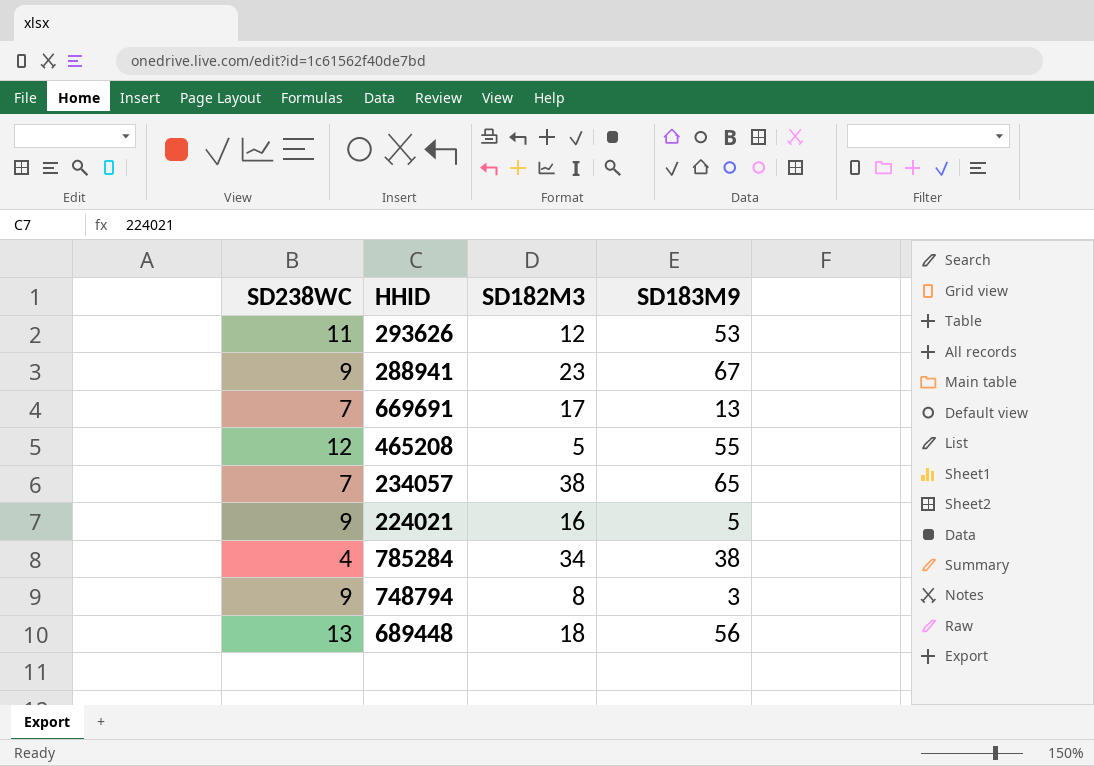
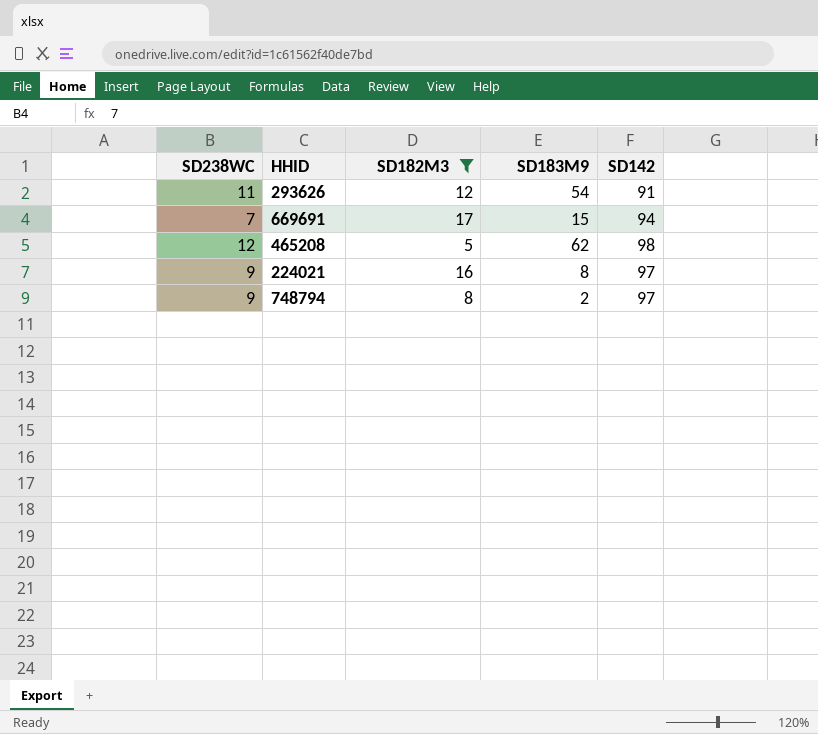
filter: none -> SD182M3 <= 17
column SD142 | position: none -> 5
293626 | SD183M9: 53 -> 54
669691 | SD183M9: 13 -> 15
465208 | SD183M9: 55 -> 62
224021 | SD183M9: 5 -> 8
748794 | SD183M9: 3 -> 2

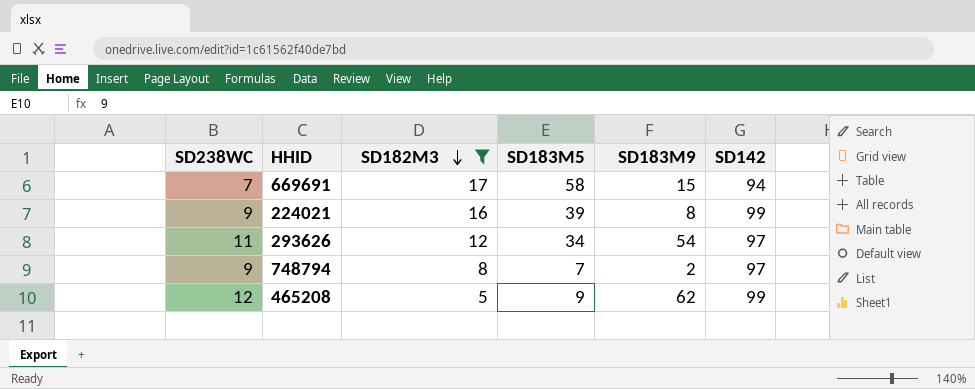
row order: none -> SD182M3 descending
column SD183M5 | position: none -> 4
224021 | SD142: 97 -> 99
293626 | SD142: 91 -> 97
465208 | SD142: 98 -> 99

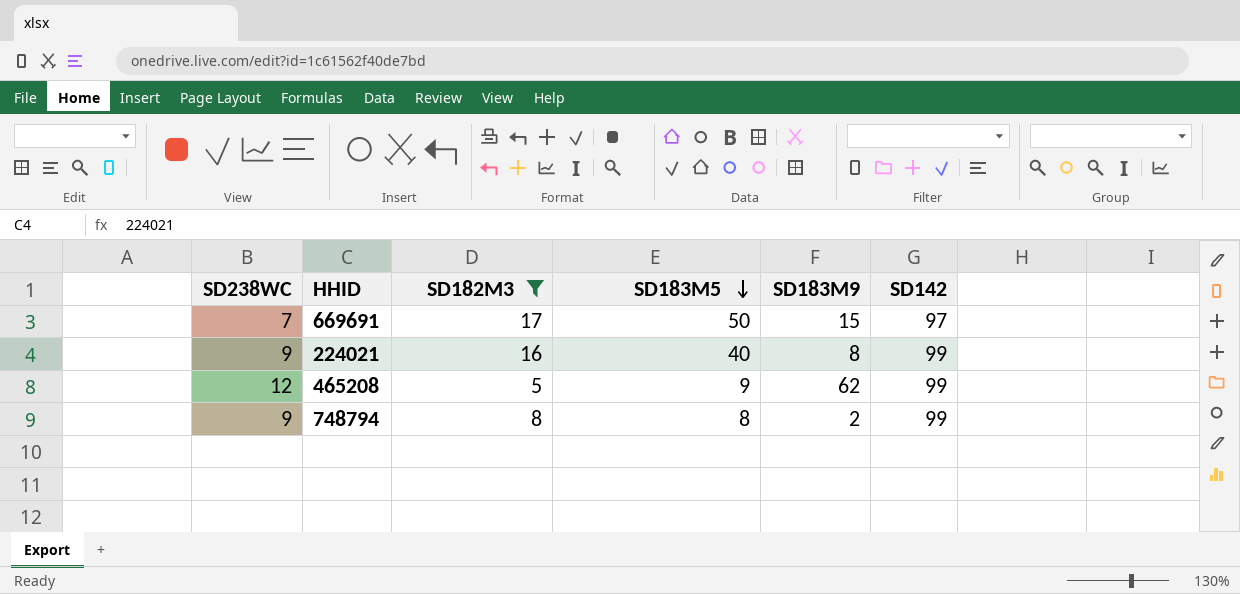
row order: SD182M3 descending -> SD183M5 descending
row 293626: 11 | 12 | 34 | 54 | 97 -> none
669691 | SD183M5: 58 -> 50
669691 | SD142: 94 -> 97
224021 | SD183M5: 39 -> 40
748794 | SD183M5: 7 -> 8
748794 | SD142: 97 -> 99

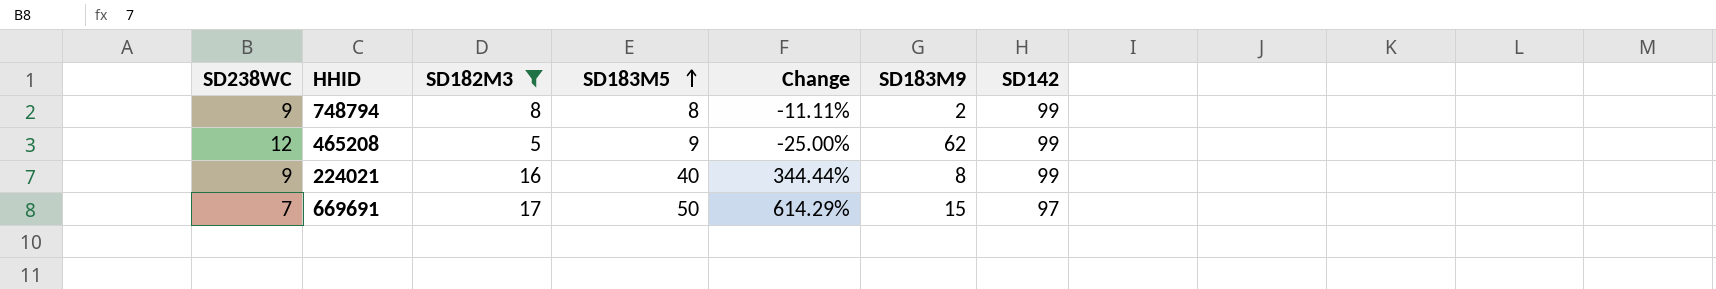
row order: SD183M5 descending -> SD183M5 ascending
column Change | formula: none -> ([SD183M5] - [SD238WC]) / [SD238WC]

